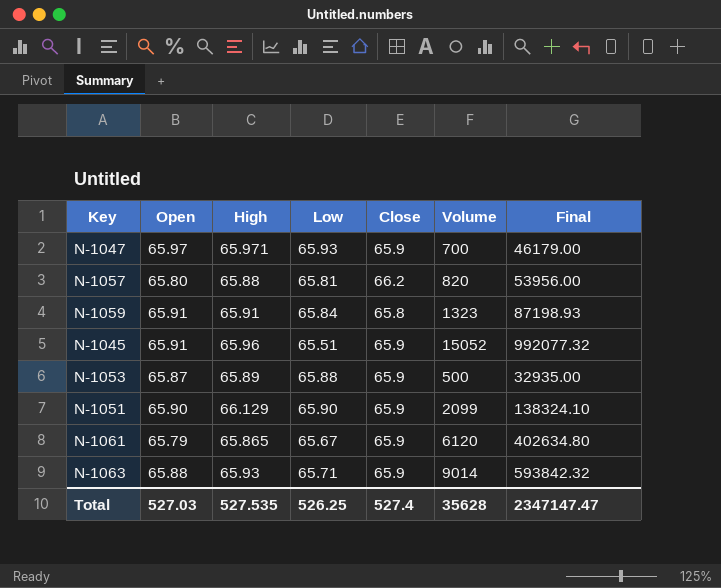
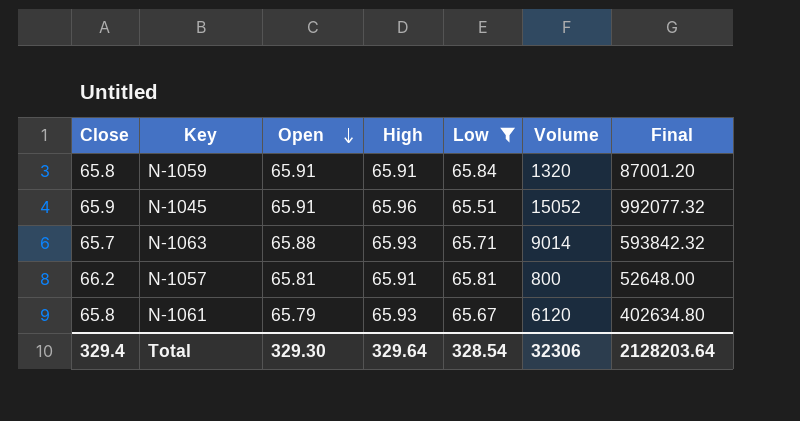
filter: none -> Low <= 65.84
row order: none -> Open descending
column Close | position: 5 -> 1
N-1059 | Volume: 1323 -> 1320
N-1059 | Final: 87198.93 -> 87001.20
N-1063 | Close: 65.9 -> 65.7
N-1057 | Open: 65.80 -> 65.81
N-1057 | High: 65.88 -> 65.91
N-1057 | Volume: 820 -> 800
N-1057 | Final: 53956.00 -> 52648.00
N-1061 | Close: 65.9 -> 65.8
N-1061 | High: 65.865 -> 65.93
Total | Close: 527.4 -> 329.4
Total | Open: 527.03 -> 329.30
Total | High: 527.535 -> 329.64
Total | Low: 526.25 -> 328.54
Total | Volume: 35628 -> 32306
Total | Final: 2347147.47 -> 2128203.64

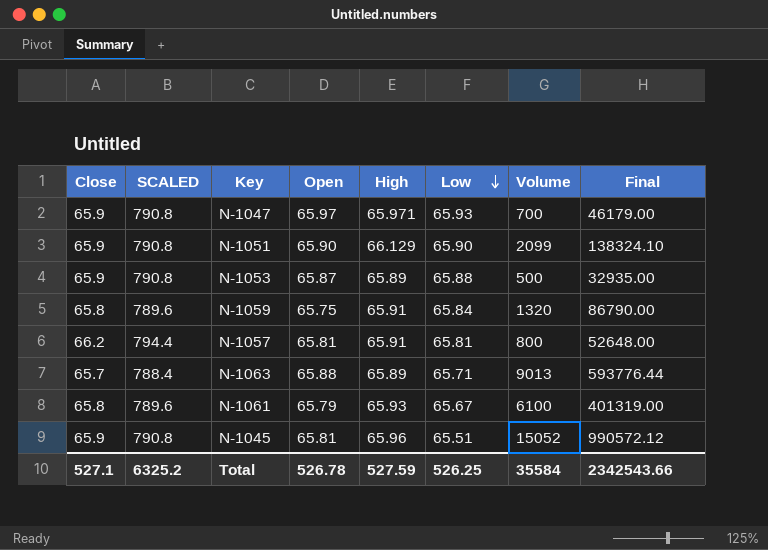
filter: Low <= 65.84 -> none
row order: Open descending -> Low descending
column SCALED | formula: none -> [Close] * 12
N-1059 | Open: 65.91 -> 65.75
N-1059 | Final: 87001.20 -> 86790.00
N-1063 | High: 65.93 -> 65.89
N-1063 | Volume: 9014 -> 9013
N-1063 | Final: 593842.32 -> 593776.44
N-1061 | Volume: 6120 -> 6100
N-1061 | Final: 402634.80 -> 401319.00
N-1045 | Open: 65.91 -> 65.81
N-1045 | Final: 992077.32 -> 990572.12
Total | Close: 329.4 -> 527.1
Total | Open: 329.30 -> 526.78
Total | High: 329.64 -> 527.59
Total | Low: 328.54 -> 526.25
Total | Volume: 32306 -> 35584
Total | Final: 2128203.64 -> 2342543.66

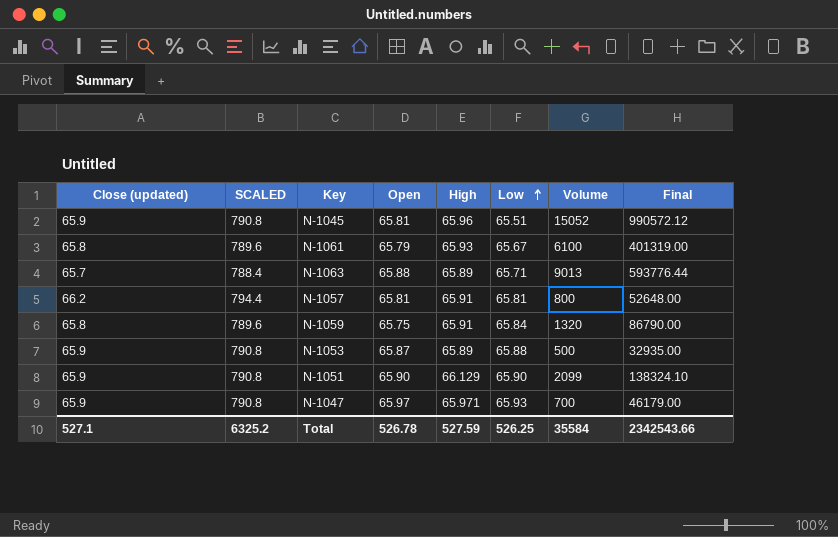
row order: Low descending -> Low ascending
column name: Close -> Close (updated)

